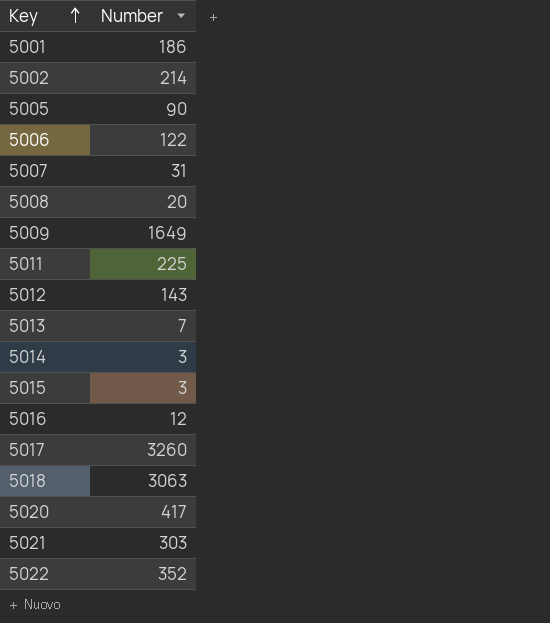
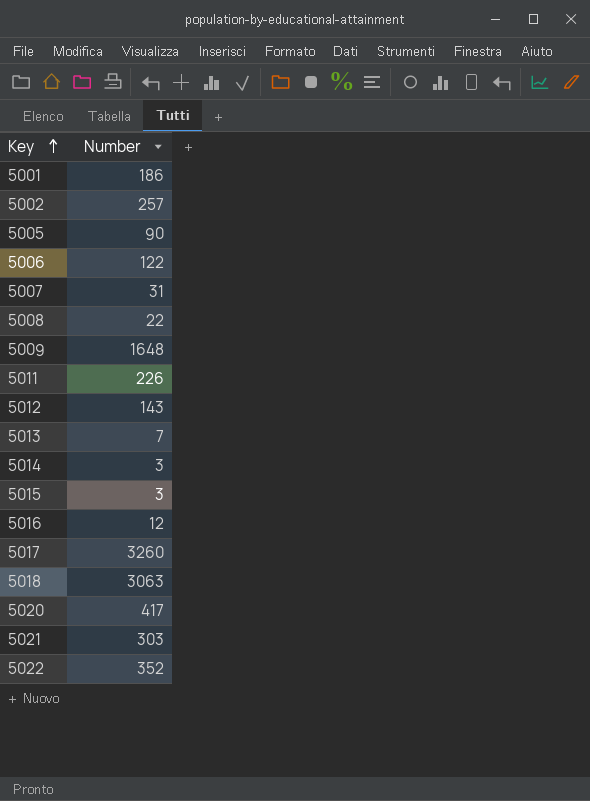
5002 | Number: 214 -> 257
5008 | Number: 20 -> 22
5009 | Number: 1649 -> 1648
5011 | Number: 225 -> 226

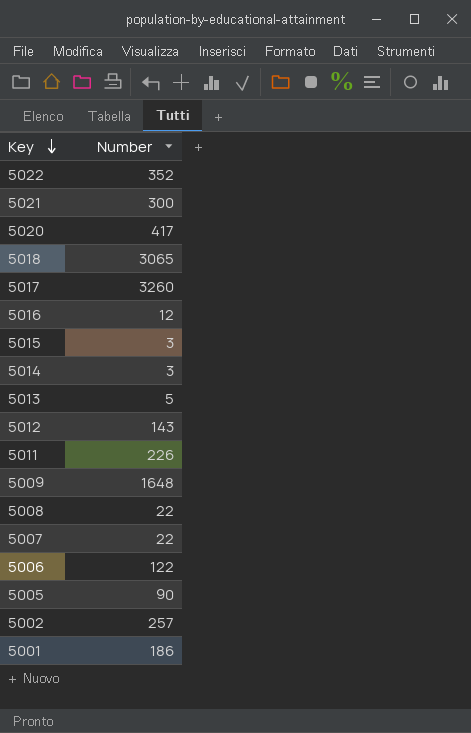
row order: Key ascending -> Key descending
5021 | Number: 303 -> 300
5018 | Number: 3063 -> 3065
5013 | Number: 7 -> 5
5007 | Number: 31 -> 22

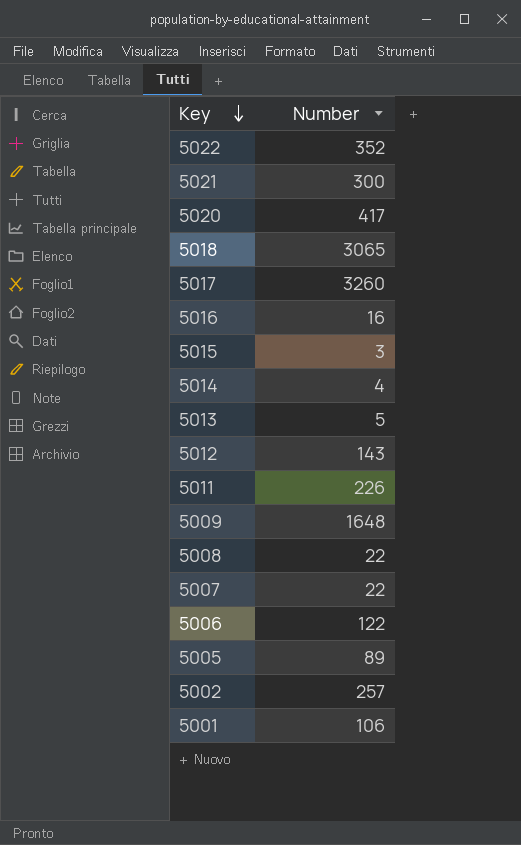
5016 | Number: 12 -> 16
5014 | Number: 3 -> 4
5005 | Number: 90 -> 89
5001 | Number: 186 -> 106

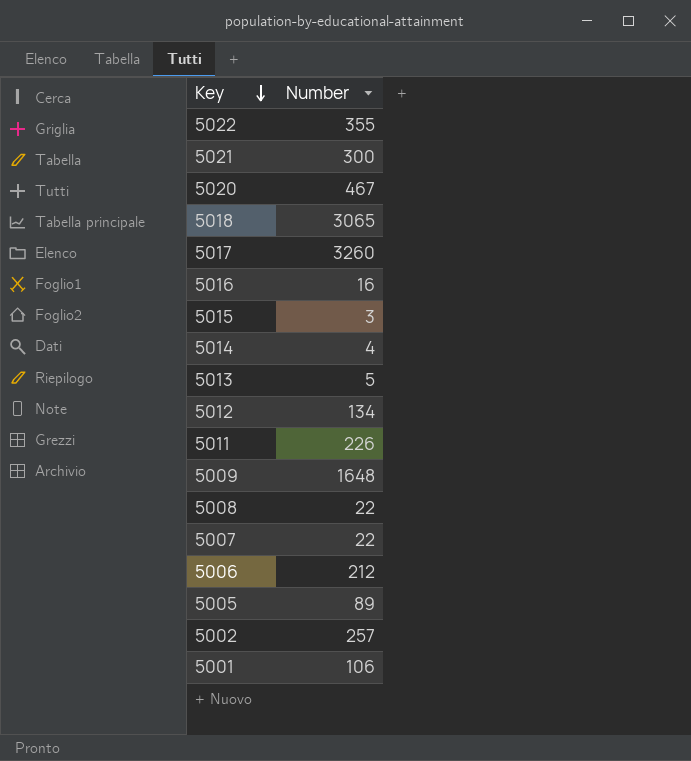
5022 | Number: 352 -> 355
5020 | Number: 417 -> 467
5012 | Number: 143 -> 134
5006 | Number: 122 -> 212

